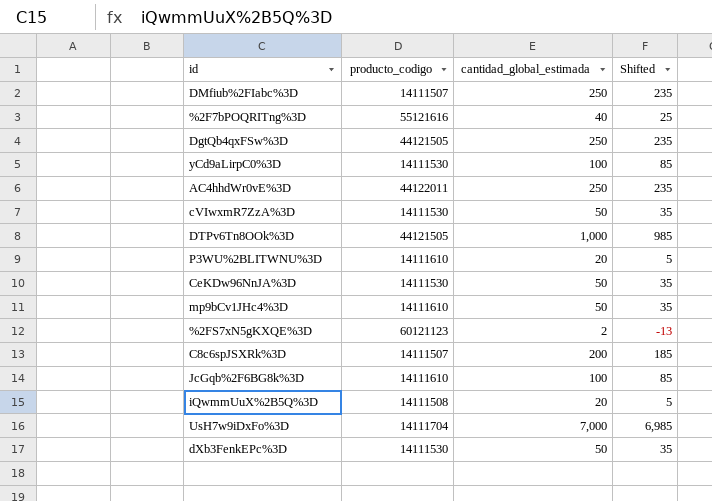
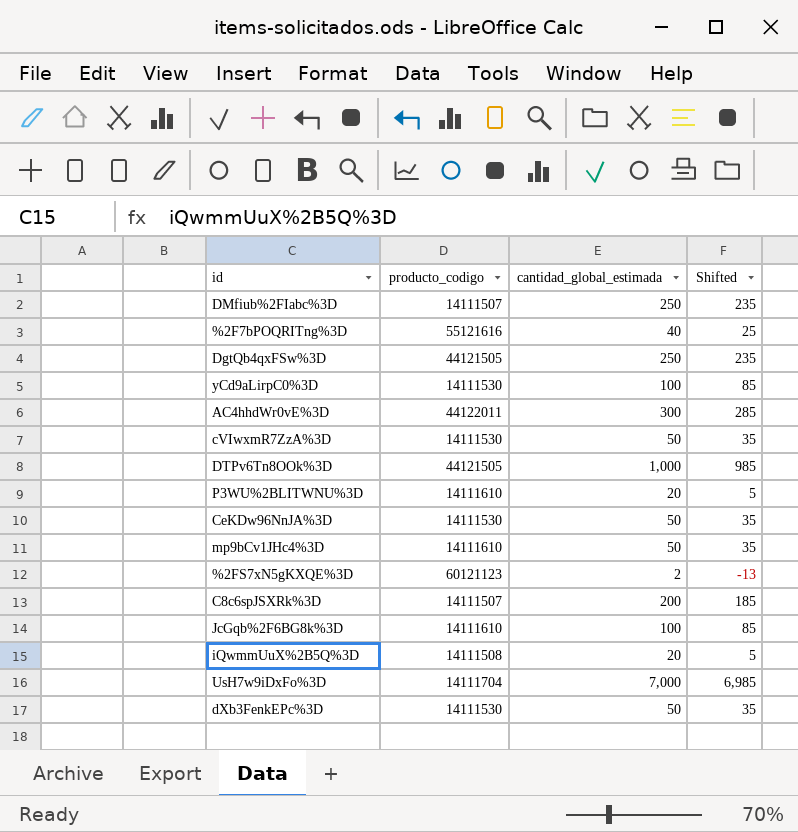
AC4hhdWr0vE%3D | cantidad_global_estimada: 250 -> 300
AC4hhdWr0vE%3D | Shifted: 235 -> 285

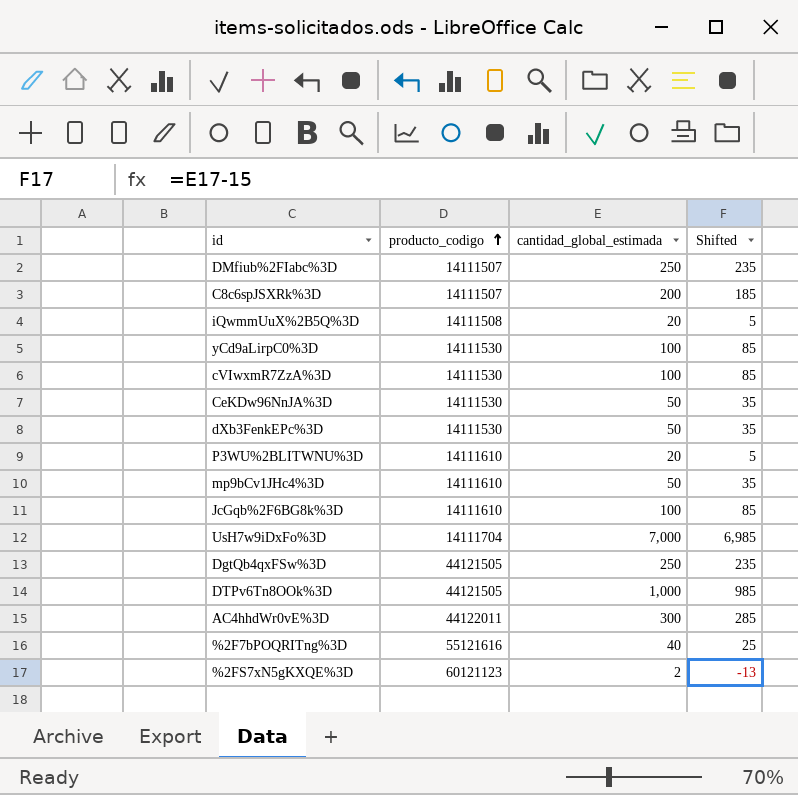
row order: none -> producto_codigo ascending
cVIwxmR7ZzA%3D | cantidad_global_estimada: 50 -> 100
cVIwxmR7ZzA%3D | Shifted: 35 -> 85

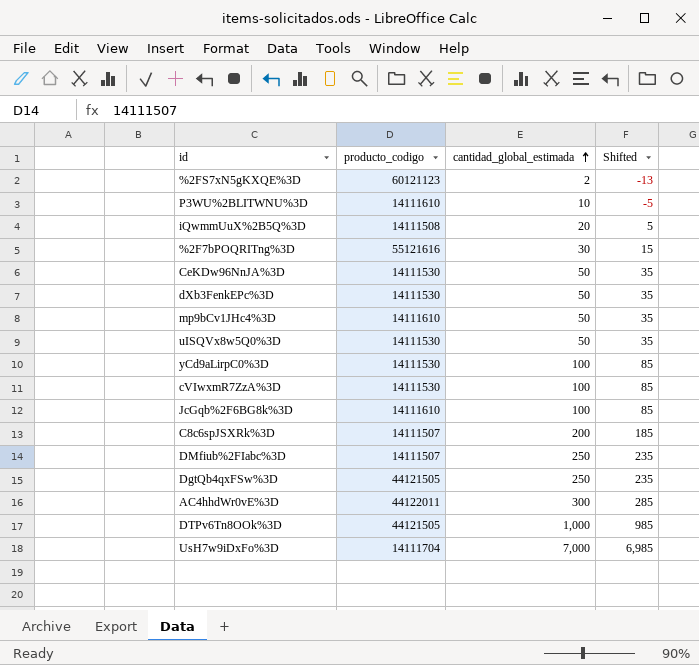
row order: producto_codigo ascending -> cantidad_global_estimada ascending
P3WU%2BLITWNU%3D | cantidad_global_estimada: 20 -> 10
P3WU%2BLITWNU%3D | Shifted: 5 -> -5
%2F7bPOQRITng%3D | cantidad_global_estimada: 40 -> 30
%2F7bPOQRITng%3D | Shifted: 25 -> 15
row uISQVx8w5Q0%3D: none -> 14111530 | 50 | 35

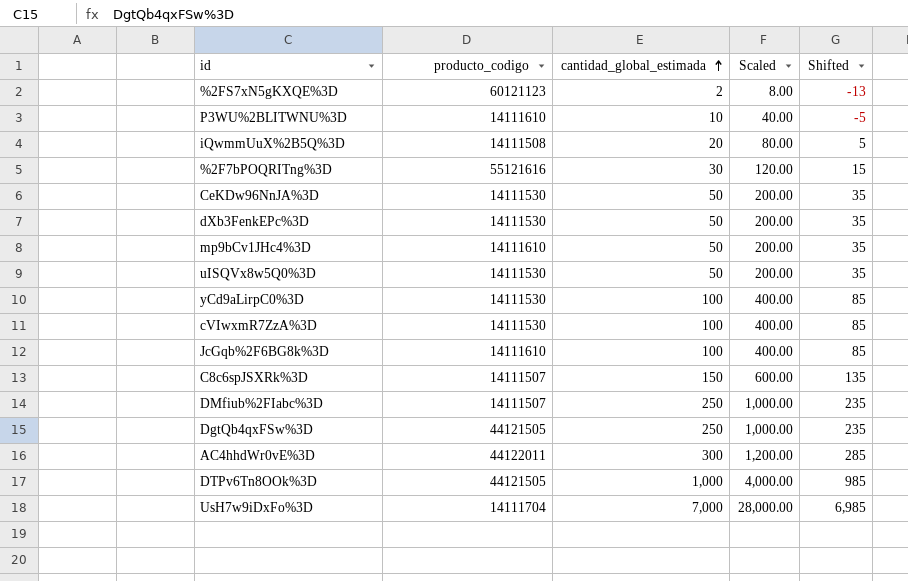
column Scaled | formula: none -> [cantidad_global_estimada] * 4
C8c6spJSXRk%3D | cantidad_global_estimada: 200 -> 150
C8c6spJSXRk%3D | Shifted: 185 -> 135

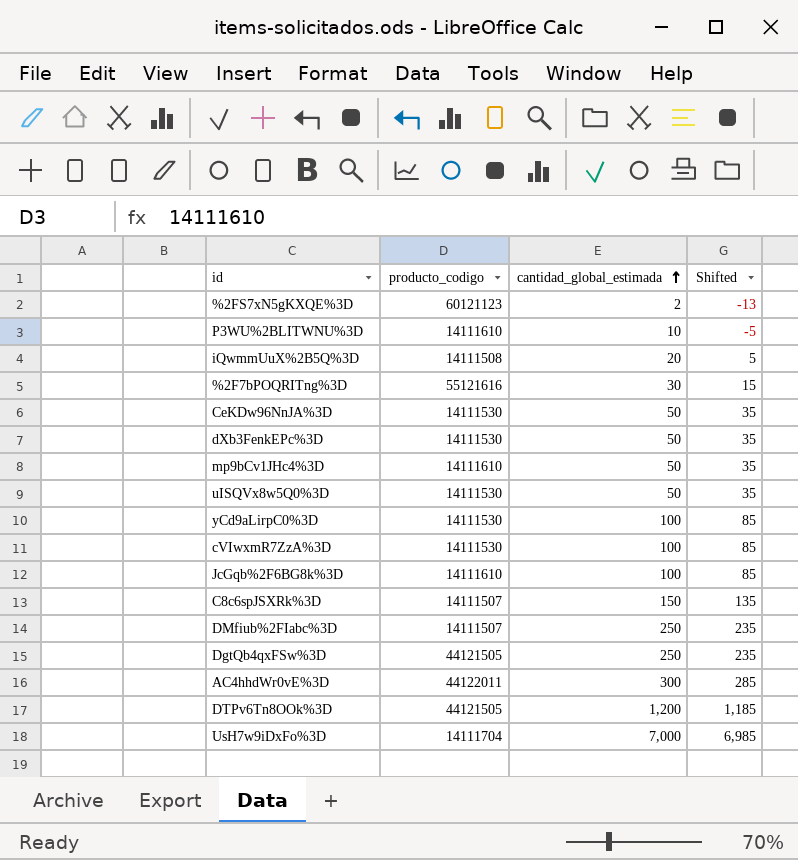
column Scaled | formula: [cantidad_global_estimada] * 4 -> none
DTPv6Tn8OOk%3D | cantidad_global_estimada: 1,000 -> 1,200
DTPv6Tn8OOk%3D | Shifted: 985 -> 1,185

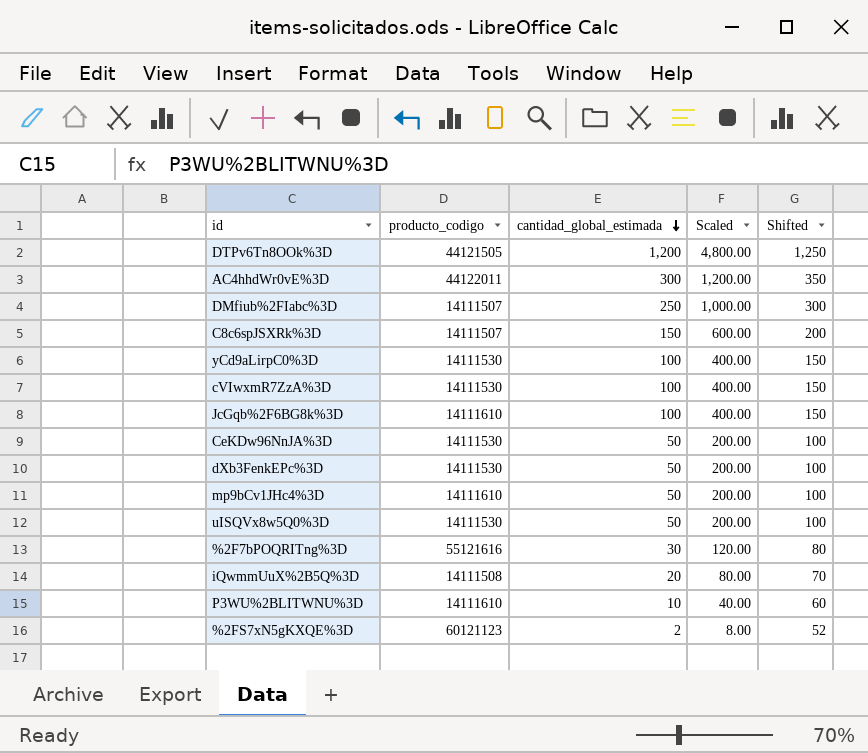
row order: cantidad_global_estimada ascending -> cantidad_global_estimada descending
column Scaled | formula: none -> [cantidad_global_estimada] * 4
column Shifted | formula: [cantidad_global_estimada] - 15 -> [cantidad_global_estimada] + 50
row DgtQb4qxFSw%3D: 44121505 | 250 | 235 -> none
row UsH7w9iDxFo%3D: 14111704 | 7,000 | 6,985 -> none

